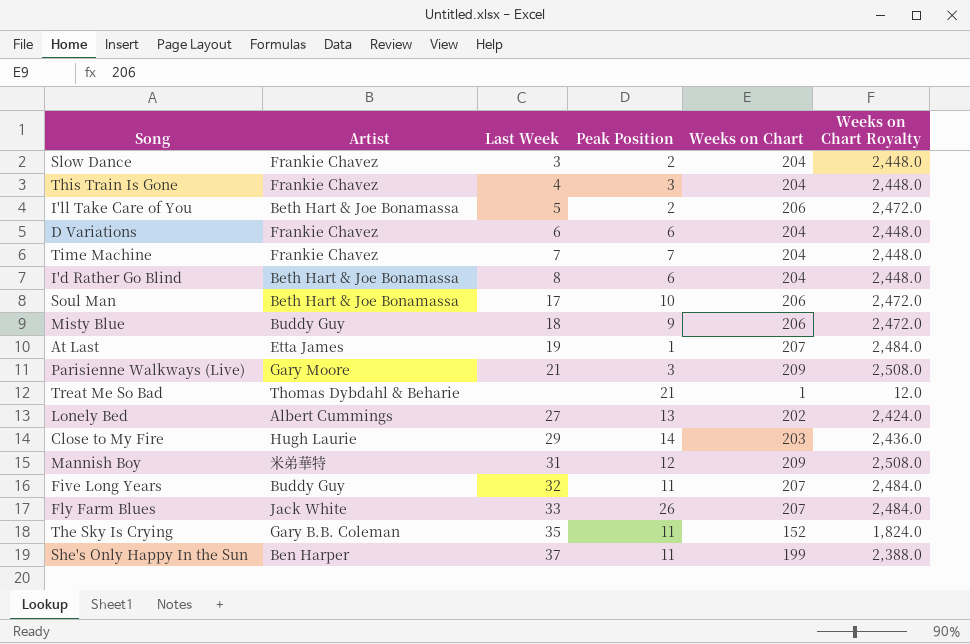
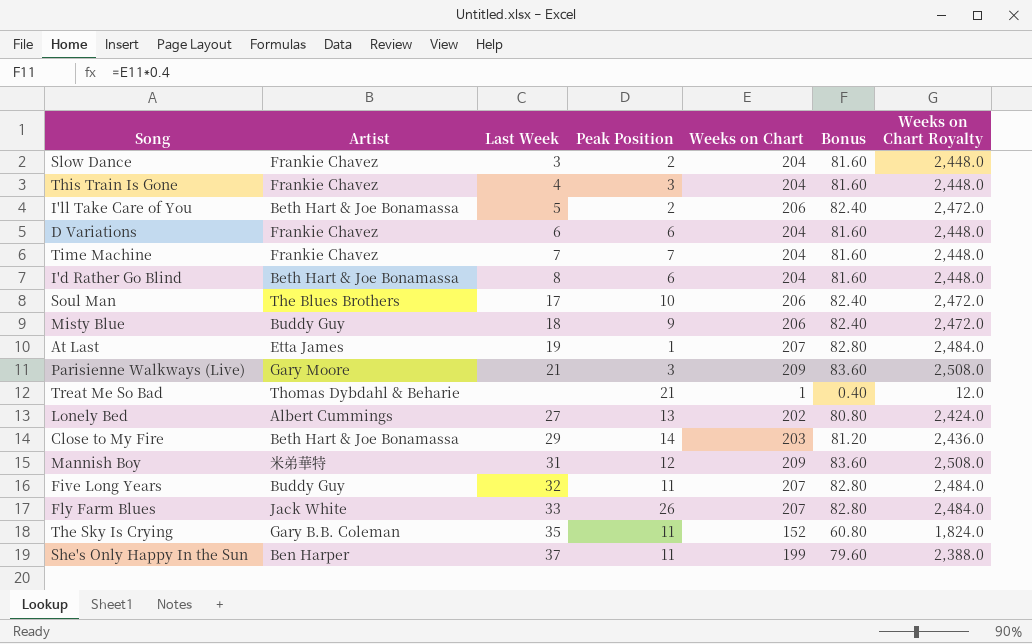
column Bonus | formula: none -> [Weeks on Chart] * 0.4
Soul Man | Artist: Beth Hart & Joe Bonamassa -> The Blues Brothers
Close to My Fire | Artist: Hugh Laurie -> Beth Hart & Joe Bonamassa

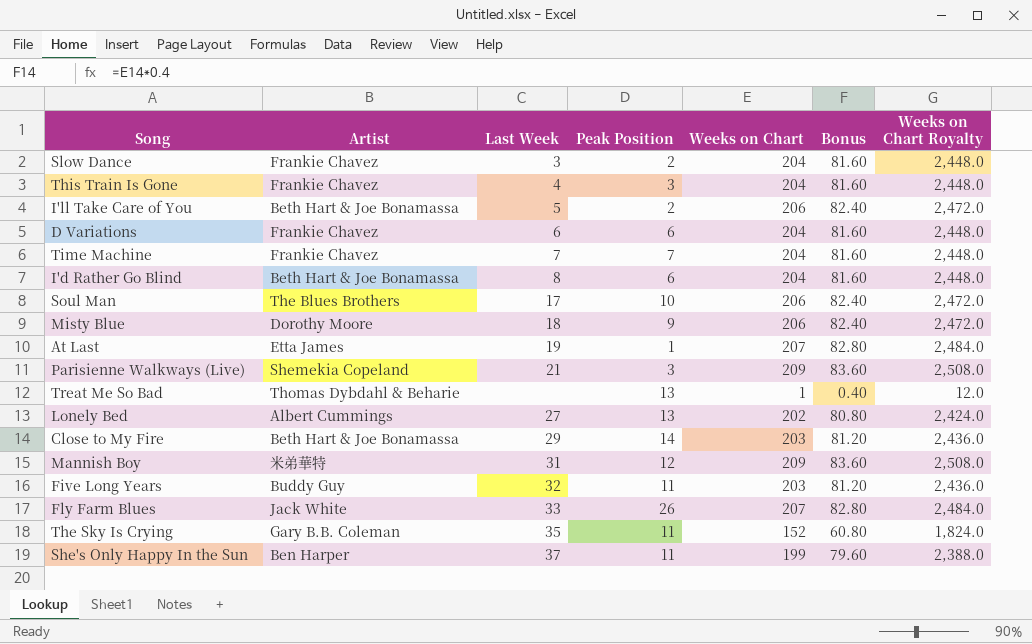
Misty Blue | Artist: Buddy Guy -> Dorothy Moore
Parisienne Walkways (Live) | Artist: Gary Moore -> Shemekia Copeland
Treat Me So Bad | Peak Position: 21 -> 13
Five Long Years | Weeks on Chart: 207 -> 203
Five Long Years | Bonus: 82.80 -> 81.20
Five Long Years | Weeks on Chart Royalty: 2,484.0 -> 2,436.0

